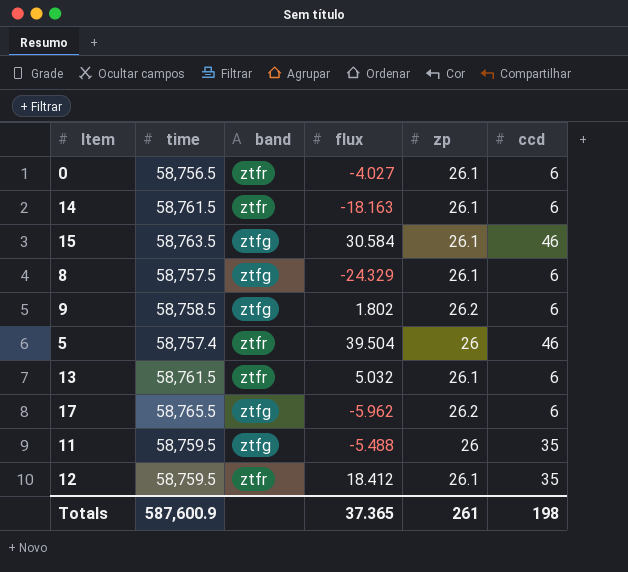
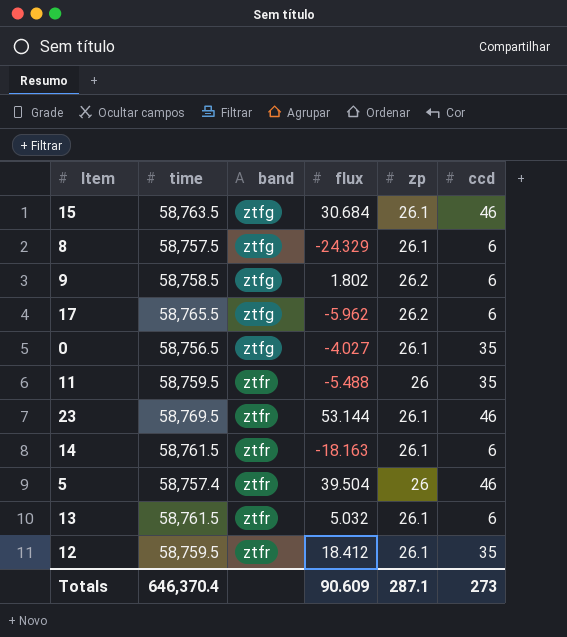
row order: none -> band ascending
15 | flux: 30.584 -> 30.684
0 | band: ztfr -> ztfg
0 | ccd: 6 -> 35
11 | band: ztfg -> ztfr
row 23: none -> 58,769.5 | ztfr | 53.144 | 26.1 | 46
Totals | time: 587,600.9 -> 646,370.4
Totals | flux: 37.365 -> 90.609
Totals | zp: 261 -> 287.1
Totals | ccd: 198 -> 273

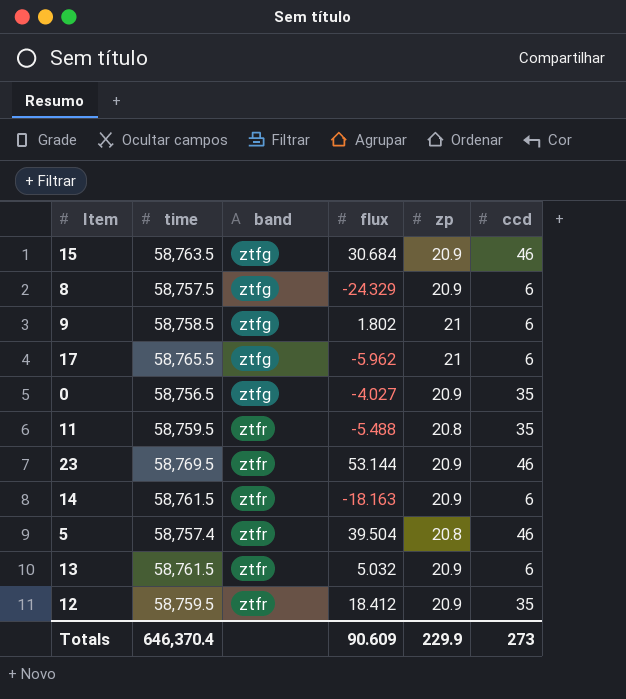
15 | zp: 26.1 -> 20.9
8 | zp: 26.1 -> 20.9
9 | zp: 26.2 -> 21
17 | zp: 26.2 -> 21
0 | zp: 26.1 -> 20.9
11 | zp: 26 -> 20.8
23 | zp: 26.1 -> 20.9
14 | zp: 26.1 -> 20.9
5 | zp: 26 -> 20.8
13 | zp: 26.1 -> 20.9
12 | zp: 26.1 -> 20.9
Totals | zp: 287.1 -> 229.9

